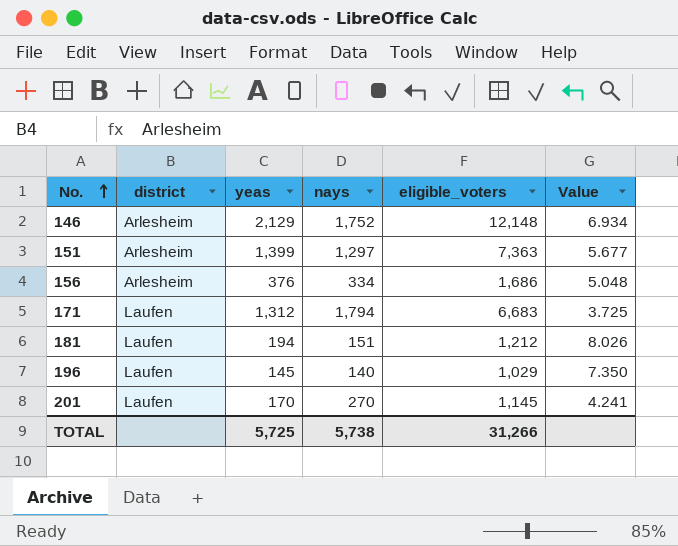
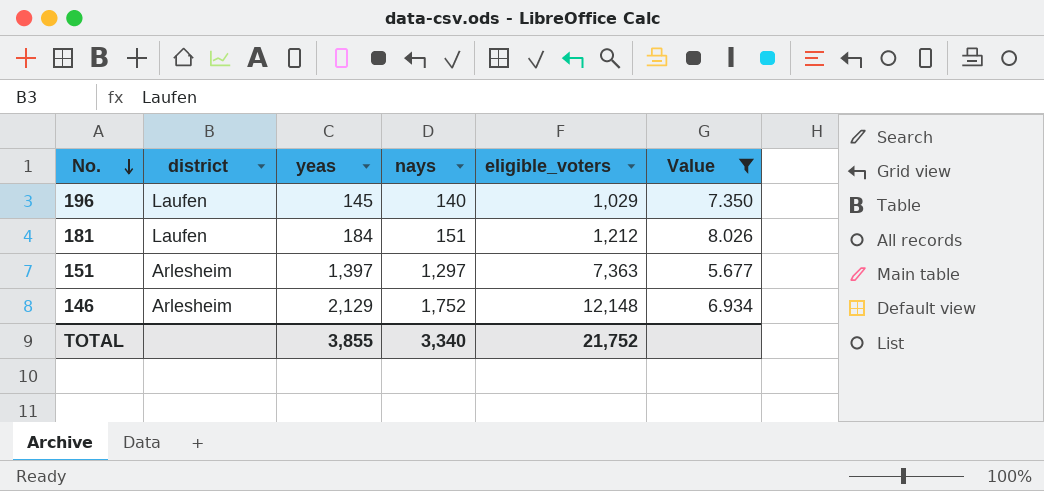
filter: none -> Value >= 5.677
row order: No. ascending -> No. descending
181 | yeas: 194 -> 184
151 | yeas: 1,399 -> 1,397
TOTAL | yeas: 5,725 -> 3,855
TOTAL | nays: 5,738 -> 3,340
TOTAL | eligible_voters: 31,266 -> 21,752

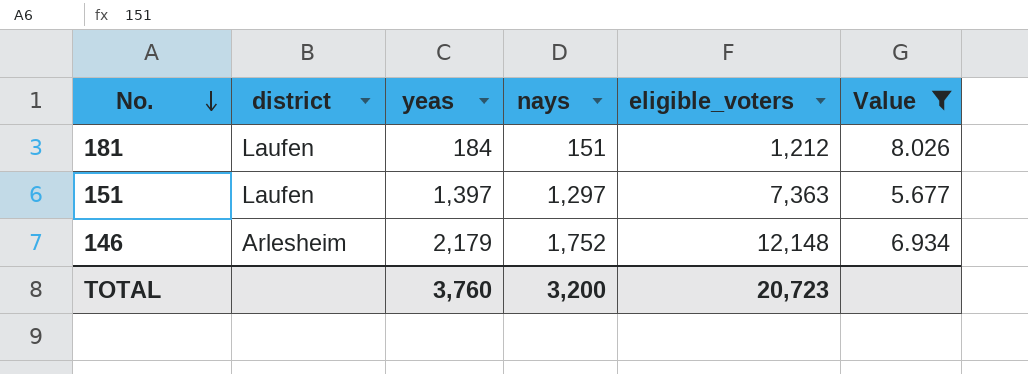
row 196: Laufen | 145 | 140 | 1,029 | 7.350 -> none
151 | district: Arlesheim -> Laufen
146 | yeas: 2,129 -> 2,179
TOTAL | yeas: 3,855 -> 3,760
TOTAL | nays: 3,340 -> 3,200
TOTAL | eligible_voters: 21,752 -> 20,723

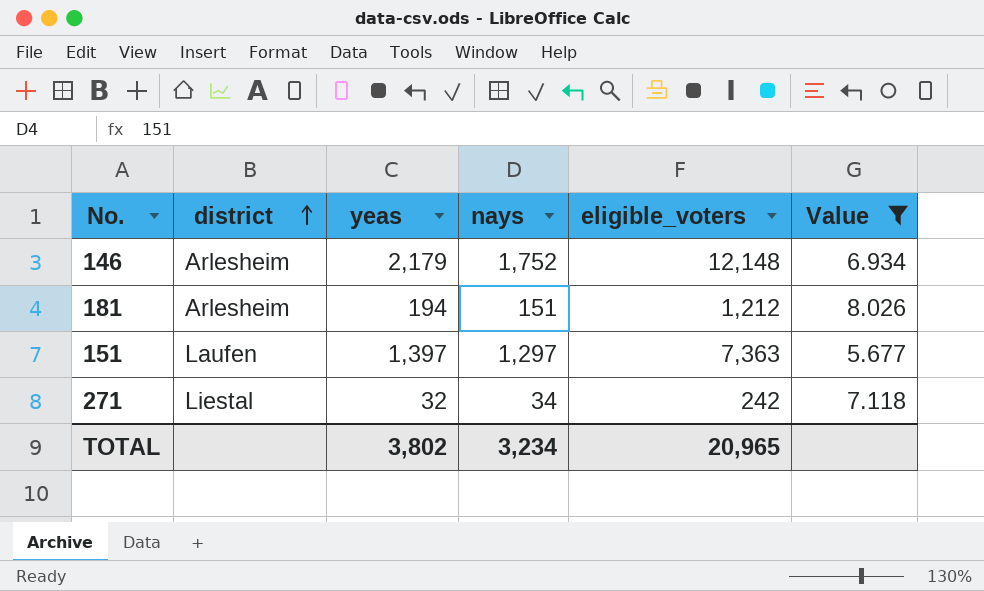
row order: No. descending -> district ascending
181 | district: Laufen -> Arlesheim
181 | yeas: 184 -> 194
row 271: none -> Liestal | 32 | 34 | 242 | 7.118
TOTAL | yeas: 3,760 -> 3,802
TOTAL | nays: 3,200 -> 3,234
TOTAL | eligible_voters: 20,723 -> 20,965

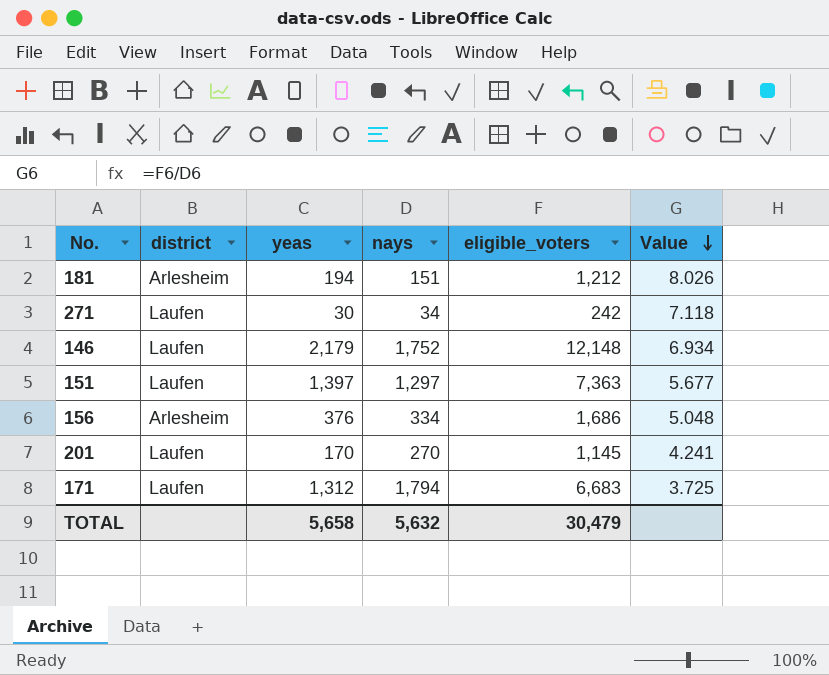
filter: Value >= 5.677 -> none
row order: district ascending -> Value descending
271 | district: Liestal -> Laufen
271 | yeas: 32 -> 30
146 | district: Arlesheim -> Laufen
TOTAL | yeas: 3,802 -> 5,658
TOTAL | nays: 3,234 -> 5,632
TOTAL | eligible_voters: 20,965 -> 30,479

